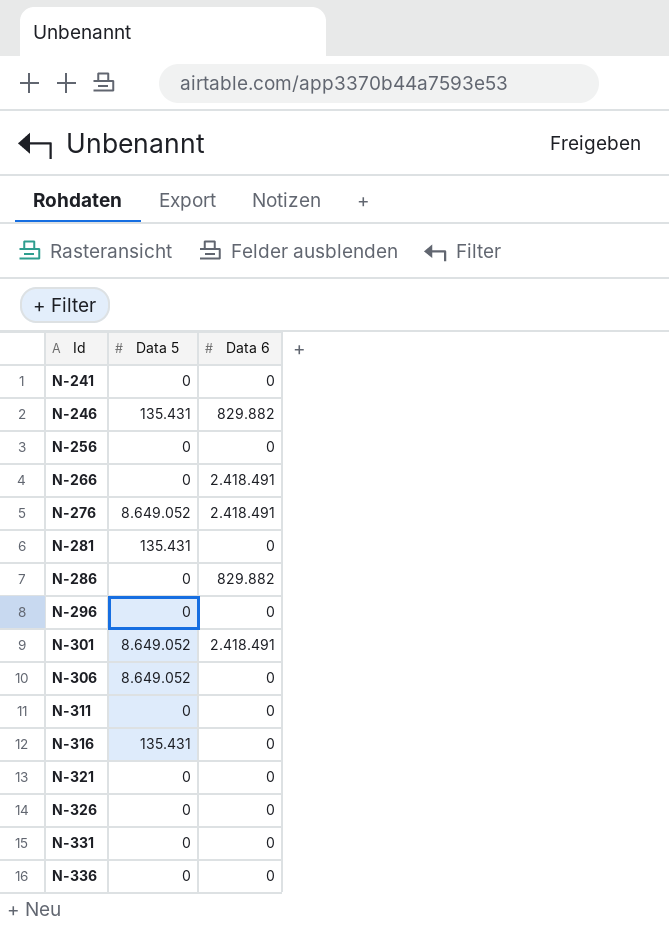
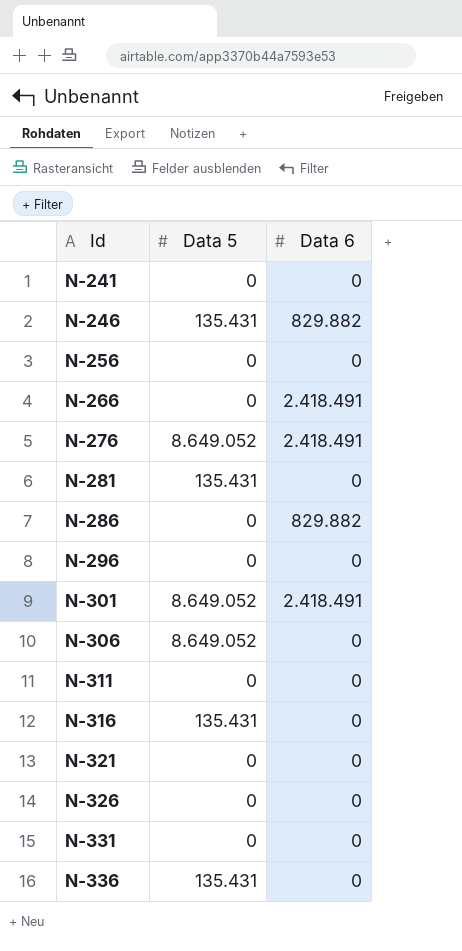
N-336 | Data 5: 0 -> 135.431

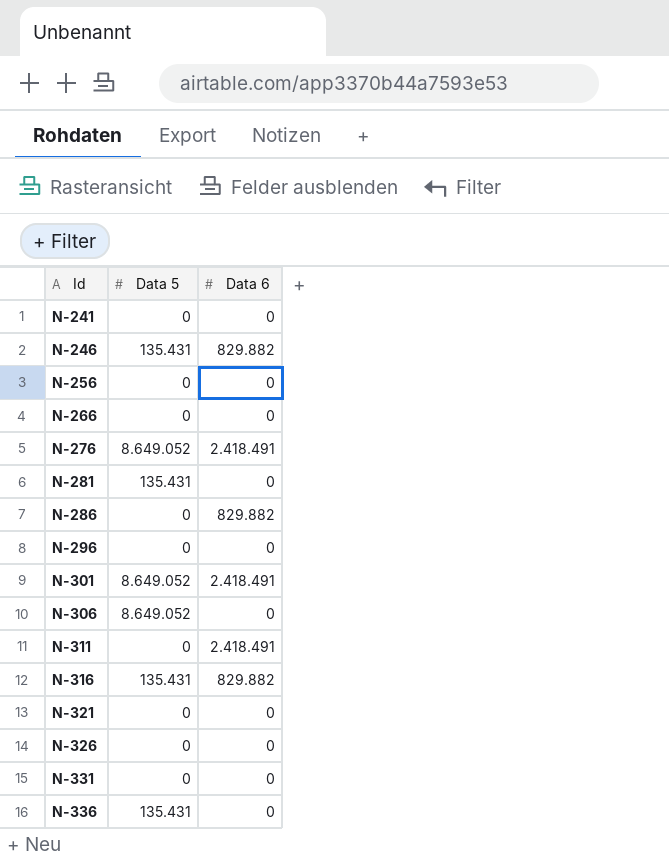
N-266 | Data 6: 2.418.491 -> 0
N-311 | Data 6: 0 -> 2.418.491
N-316 | Data 6: 0 -> 829.882

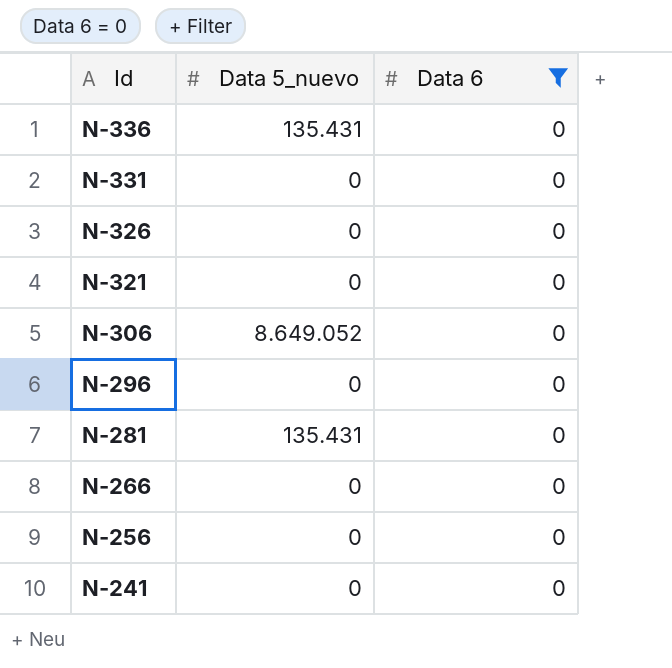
filter: none -> Data 6 = 0
row order: Id ascending -> Id descending
column name: Data 5 -> Data 5_nuevo

